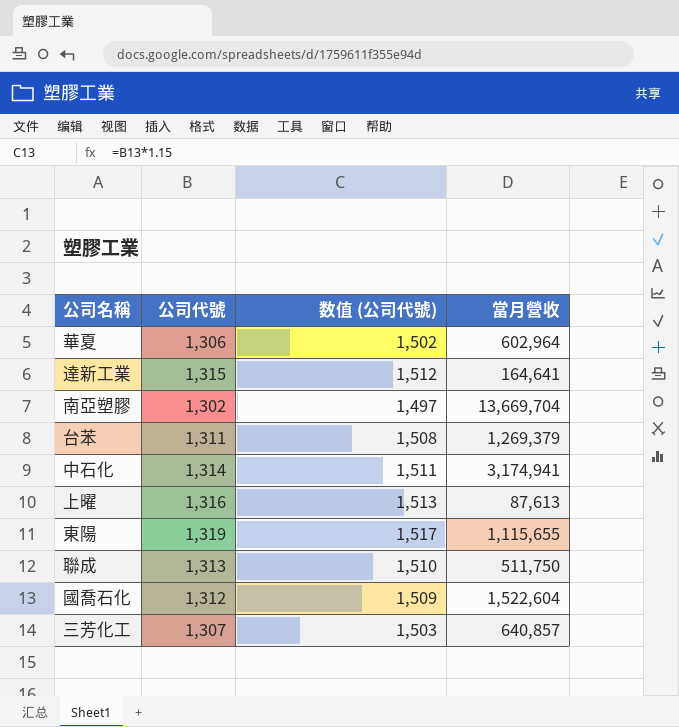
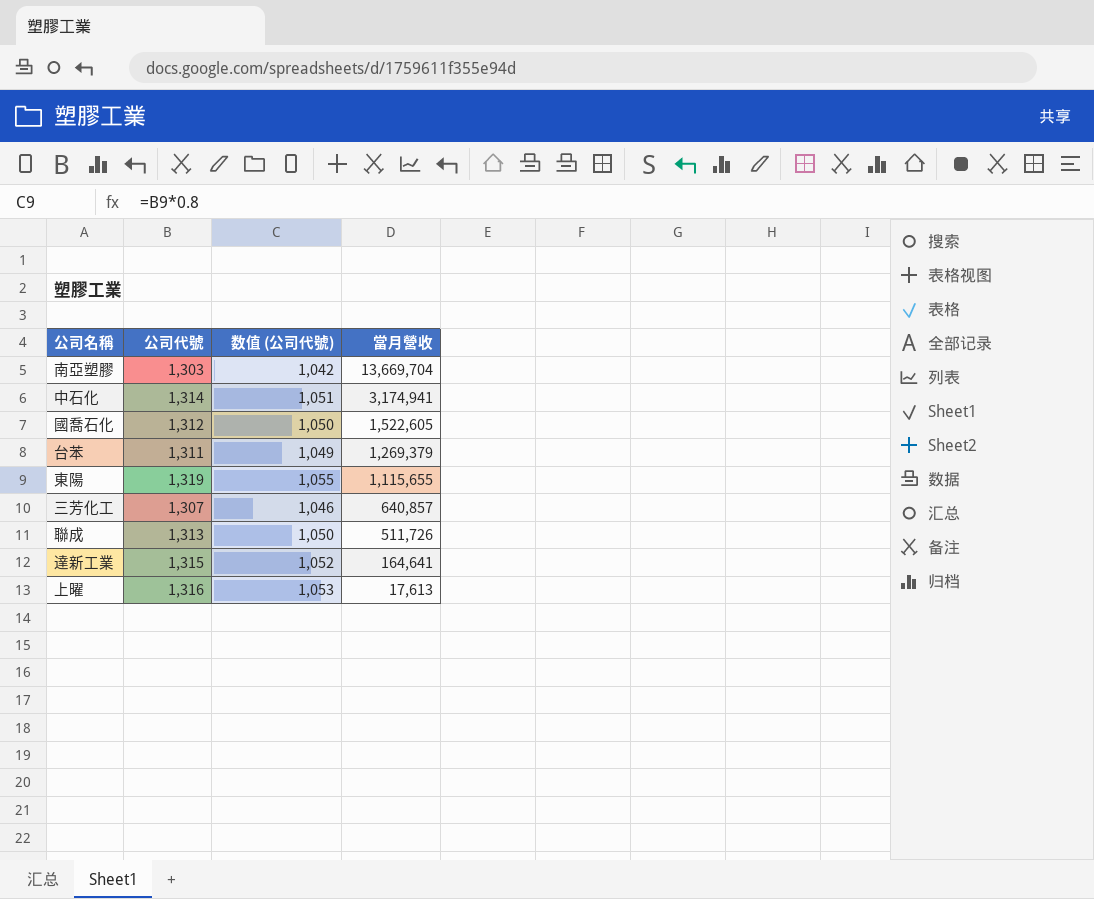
row order: none -> 當月營收 descending
column 数值 (公司代號) | formula: [公司代號] * 1.15 -> [公司代號] * 0.8
row 華夏: 1,306 | 1,502 | 602,964 -> none
南亞塑膠 | 公司代號: 1,302 -> 1,303
國喬石化 | 當月營收: 1,522,604 -> 1,522,605
聯成 | 當月營收: 511,750 -> 511,726
上曜 | 當月營收: 87,613 -> 17,613

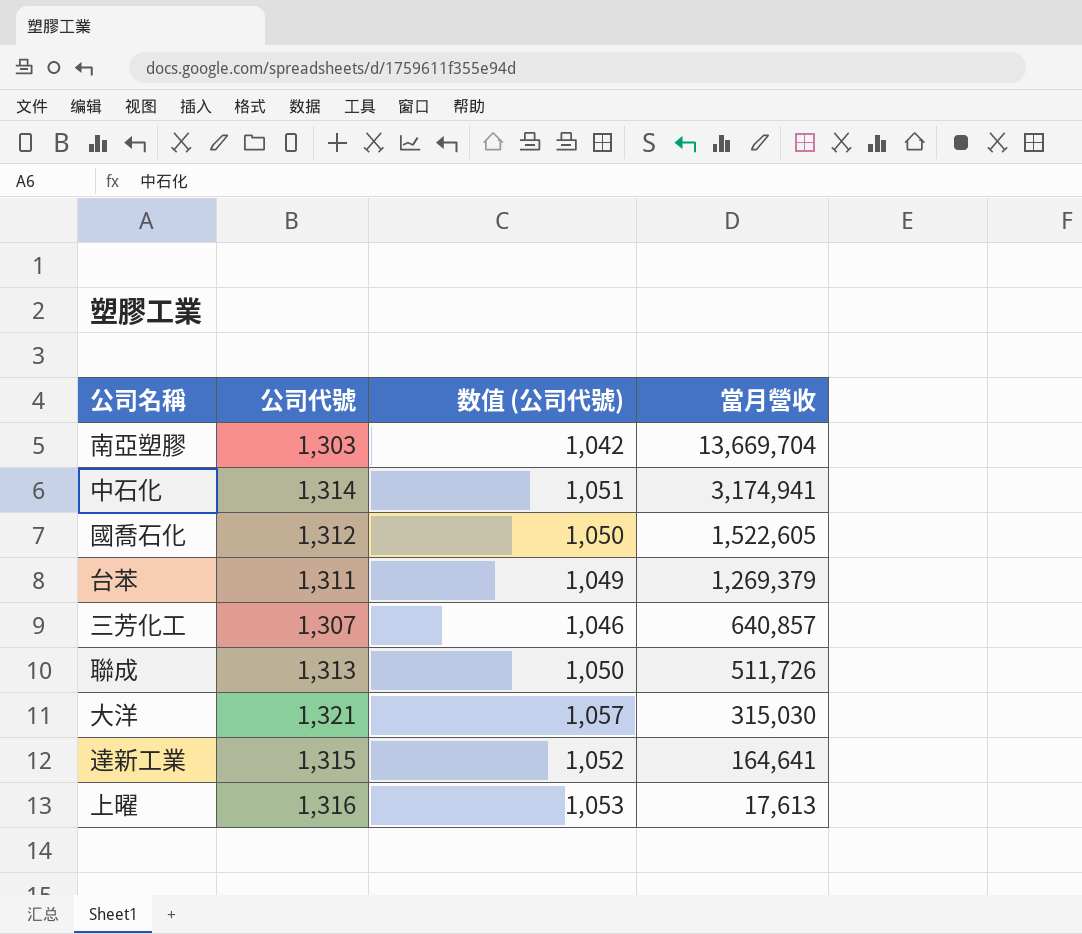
row 東陽: 1,319 | 1,055 | 1,115,655 -> none
row 大洋: none -> 1,321 | 1,057 | 315,030

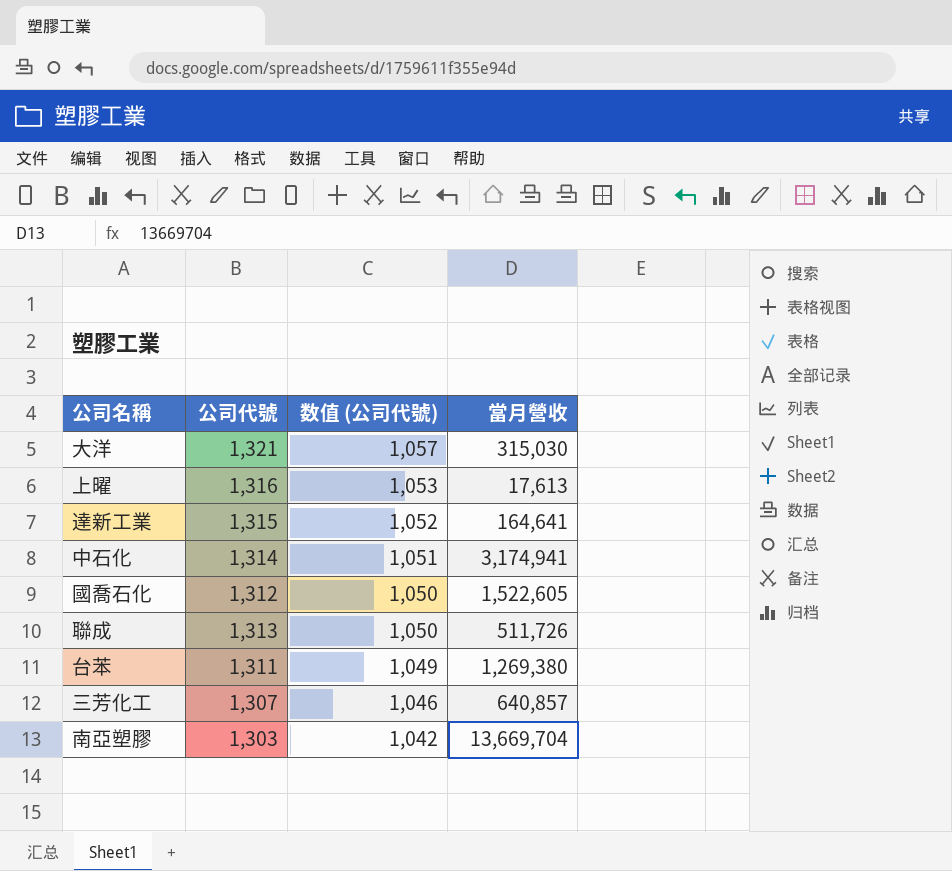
row order: 當月營收 descending -> 数值 (公司代號) descending
台苯 | 當月營收: 1,269,379 -> 1,269,380

